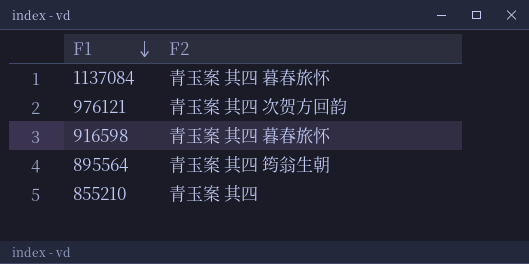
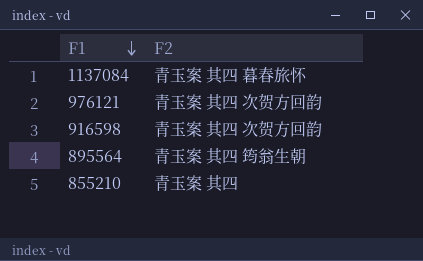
916598 | F2: 青玉案 其四 暮春旅怀 -> 青玉案 其四 次贺方回韵

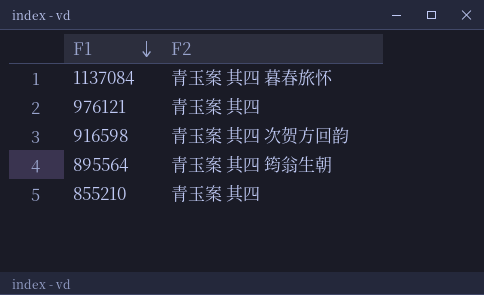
976121 | F2: 青玉案 其四 次贺方回韵 -> 青玉案 其四

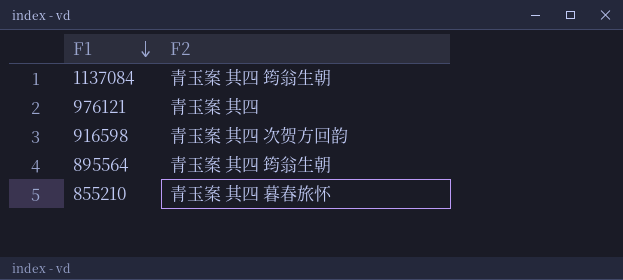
1137084 | F2: 青玉案 其四 暮春旅怀 -> 青玉案 其四 筠翁生朝
855210 | F2: 青玉案 其四 -> 青玉案 其四 暮春旅怀

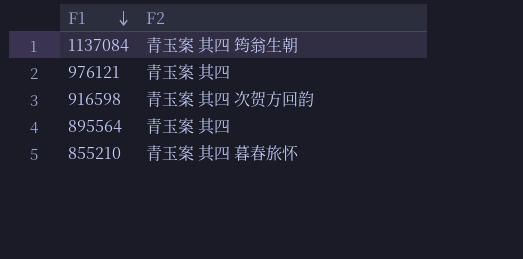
895564 | F2: 青玉案 其四 筠翁生朝 -> 青玉案 其四

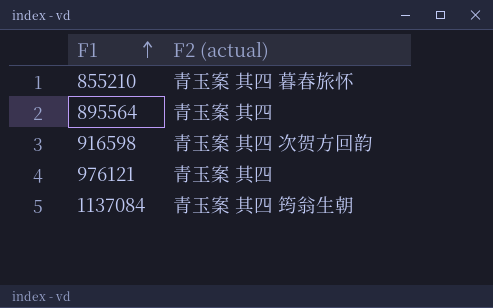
row order: F1 descending -> F1 ascending
column name: F2 -> F2 (actual)

